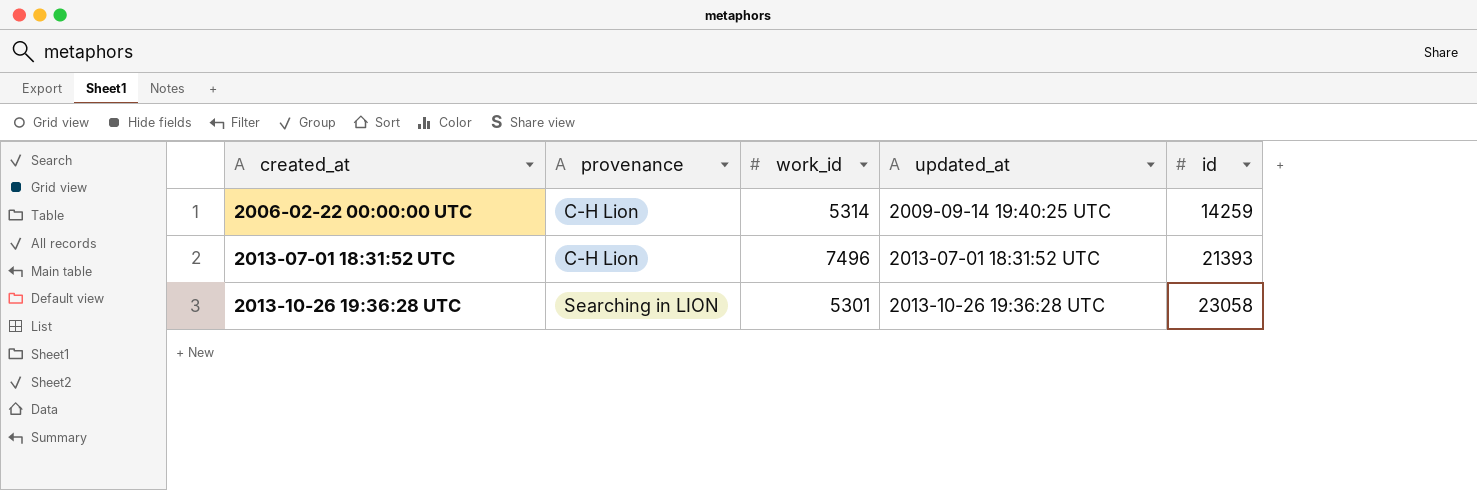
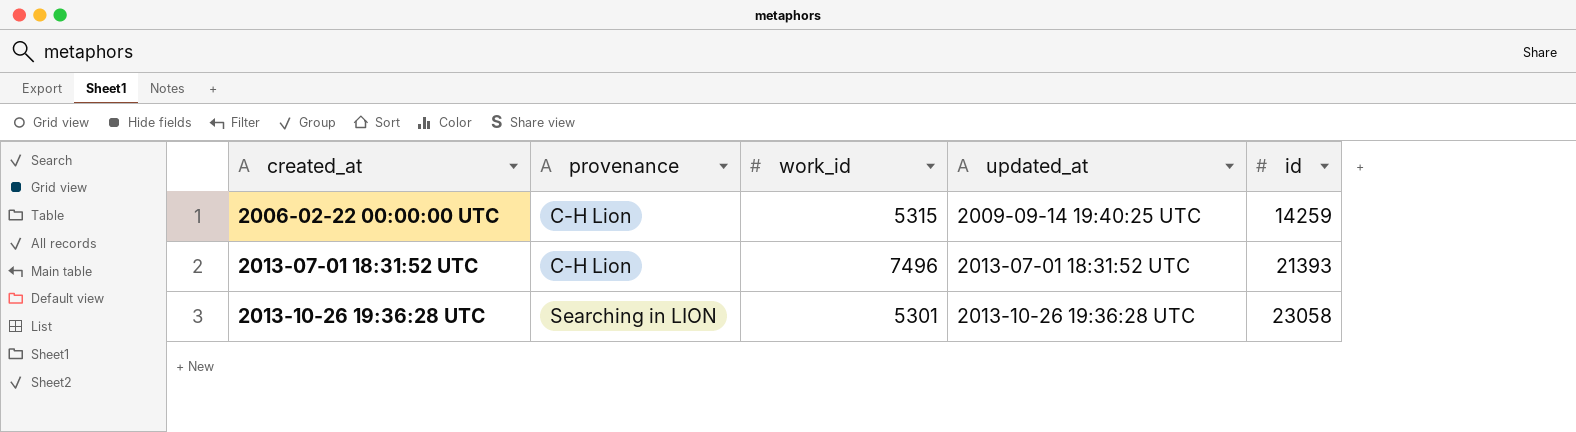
2006-02-22 00:00:00 UTC | work_id: 5314 -> 5315

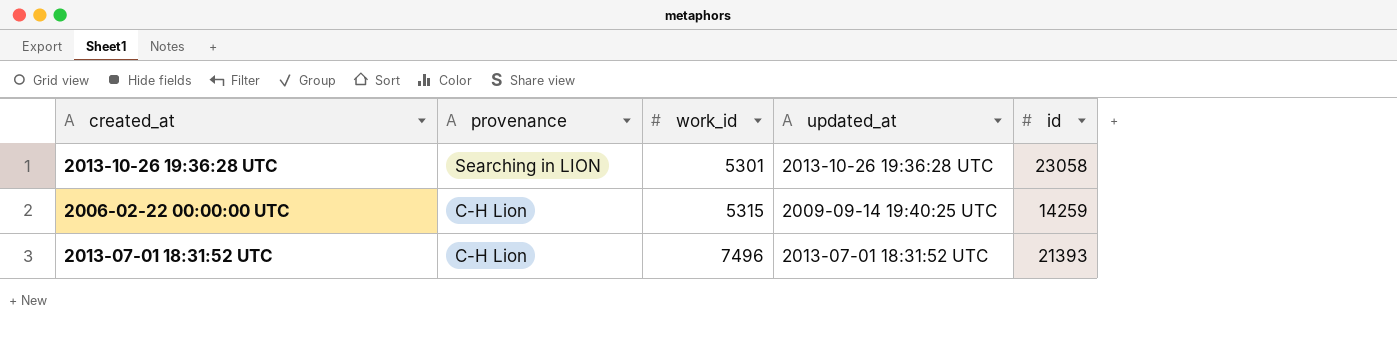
row order: created_at ascending -> provenance descending

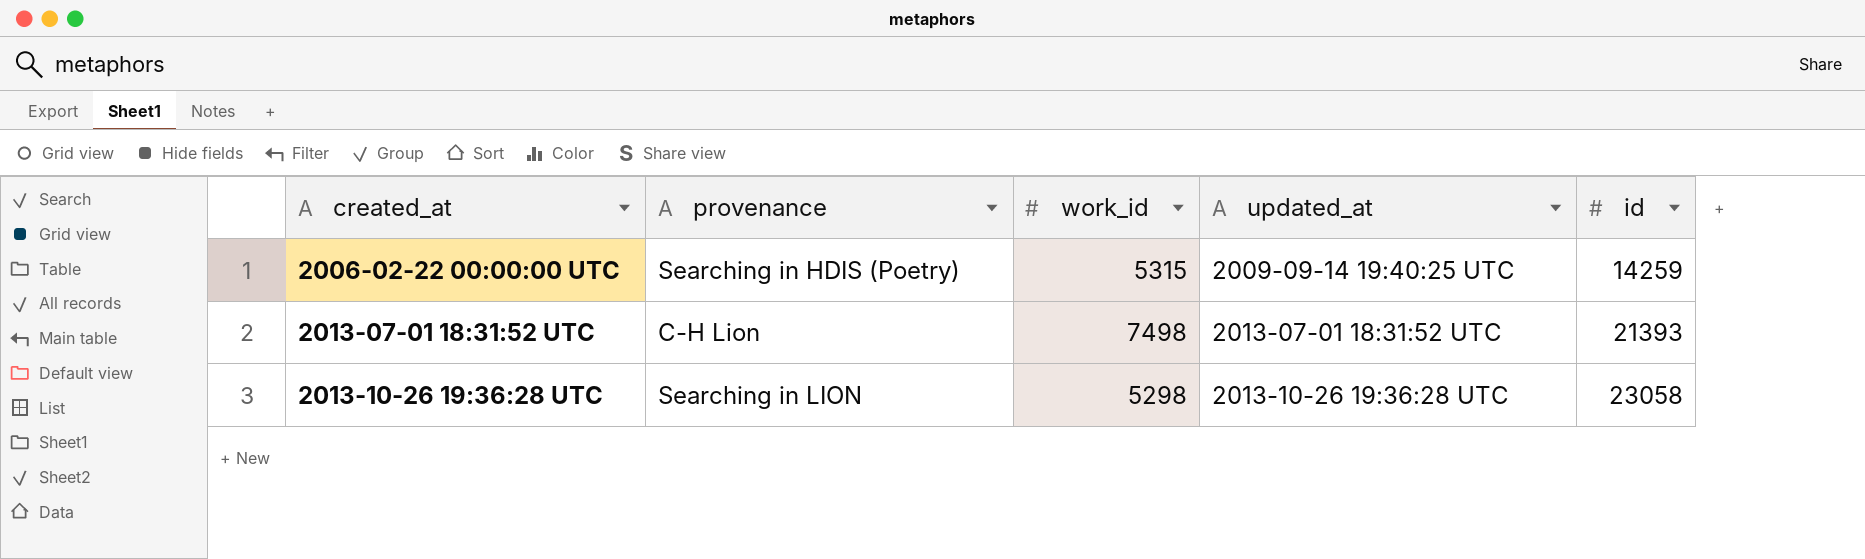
row order: provenance descending -> created_at ascending
2006-02-22 00:00:00 UTC | provenance: C-H Lion -> Searching in HDIS (Poetry)
2013-07-01 18:31:52 UTC | work_id: 7496 -> 7498
2013-10-26 19:36:28 UTC | work_id: 5301 -> 5298

